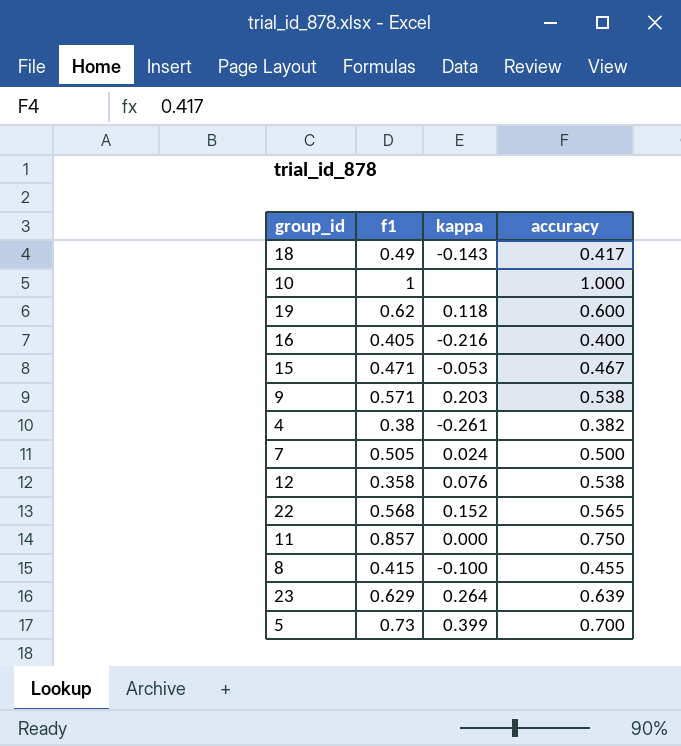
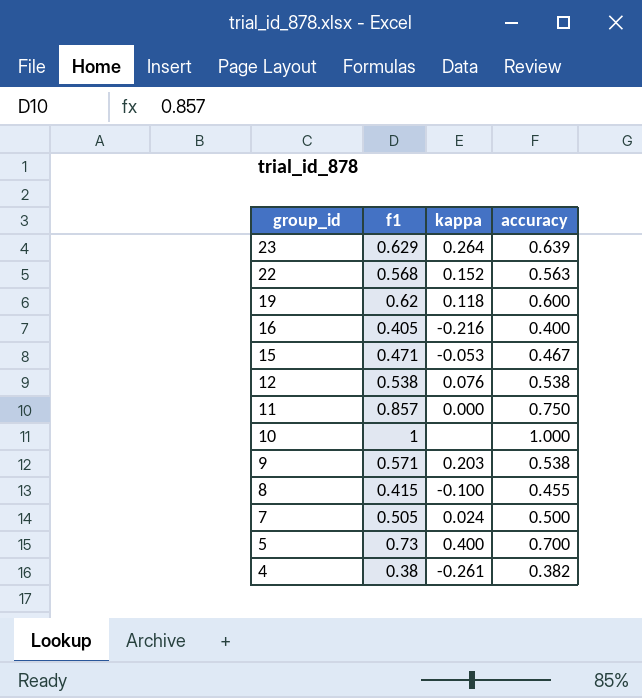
row order: none -> group_id descending
row 18: 0.49 | -0.143 | 0.417 -> none
22 | accuracy: 0.565 -> 0.563
12 | f1: 0.358 -> 0.538
5 | kappa: 0.399 -> 0.400

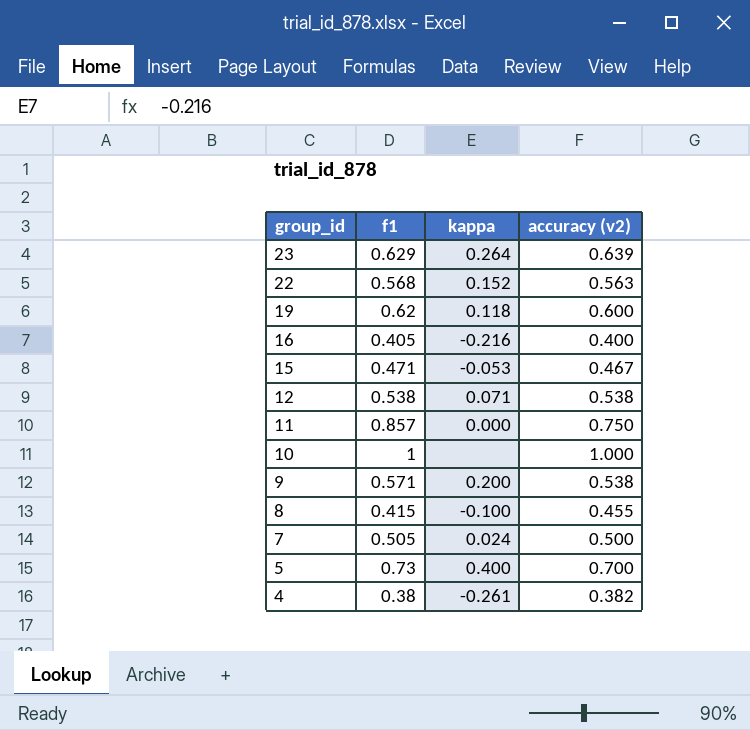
column name: accuracy -> accuracy (v2)
12 | kappa: 0.076 -> 0.071
9 | kappa: 0.203 -> 0.200

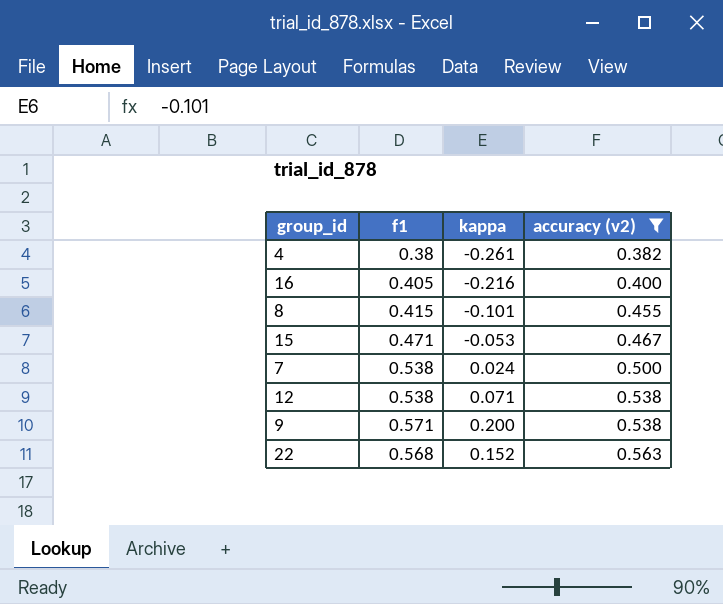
filter: none -> accuracy (v2) <= 0.563
row order: group_id descending -> accuracy (v2) ascending
8 | kappa: -0.100 -> -0.101
7 | f1: 0.505 -> 0.538

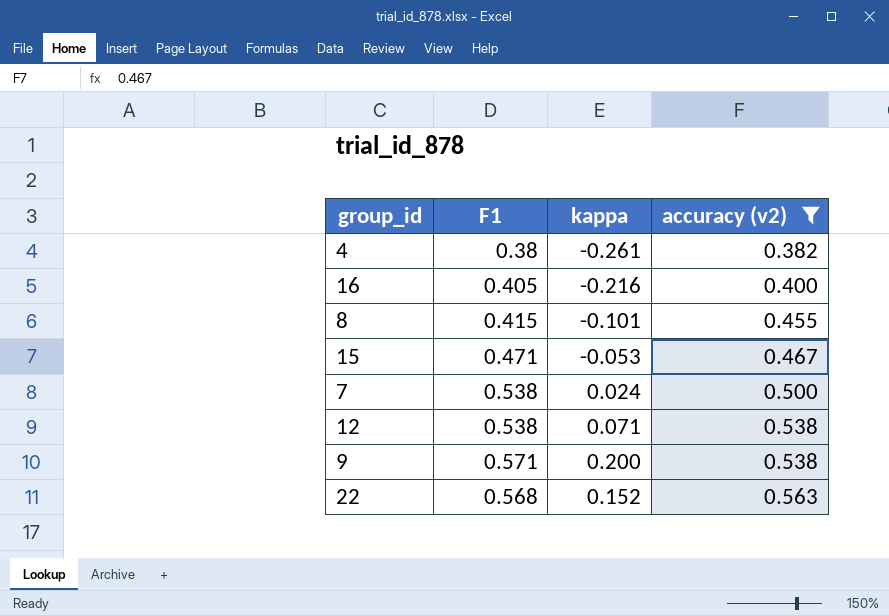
column name: f1 -> F1

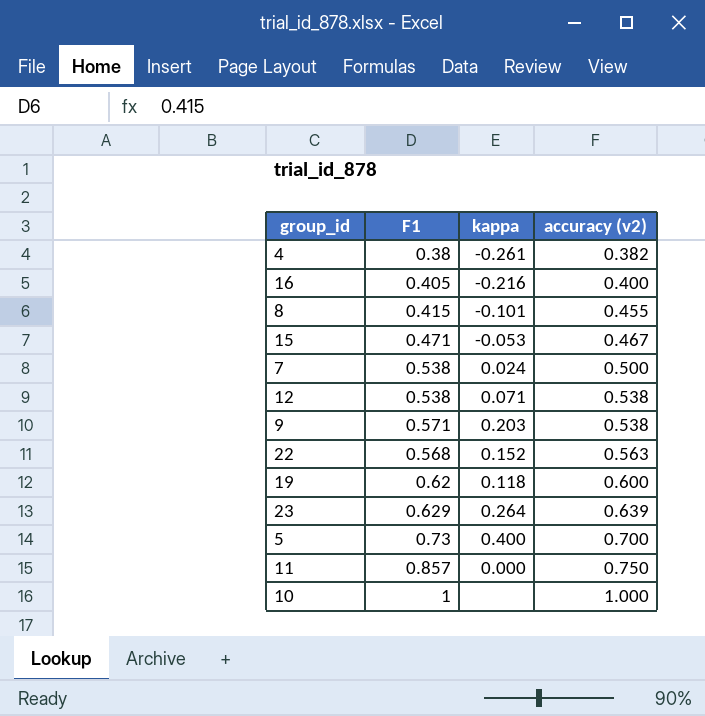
filter: accuracy (v2) <= 0.563 -> none
9 | kappa: 0.200 -> 0.203

